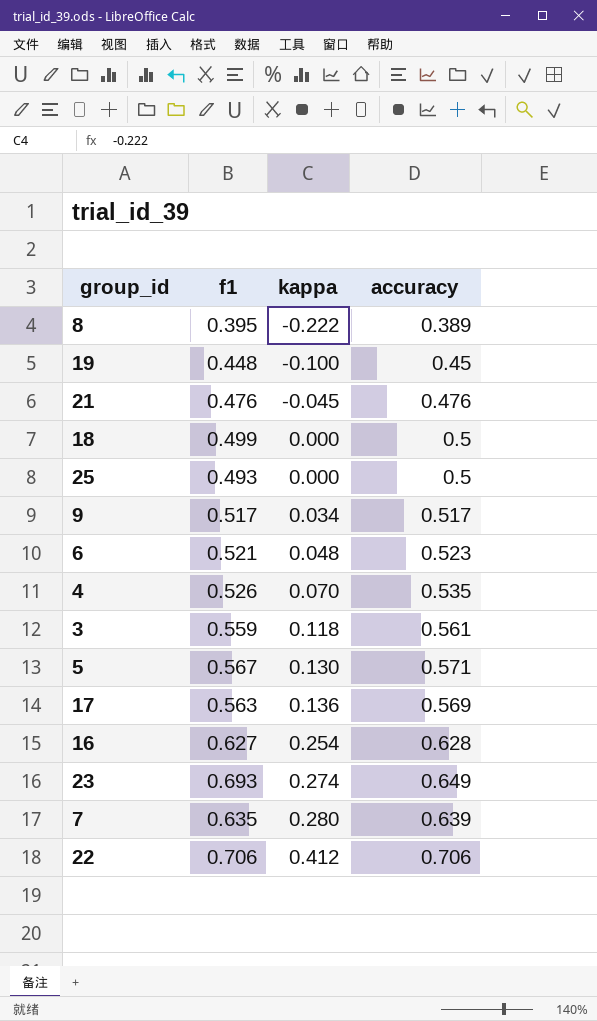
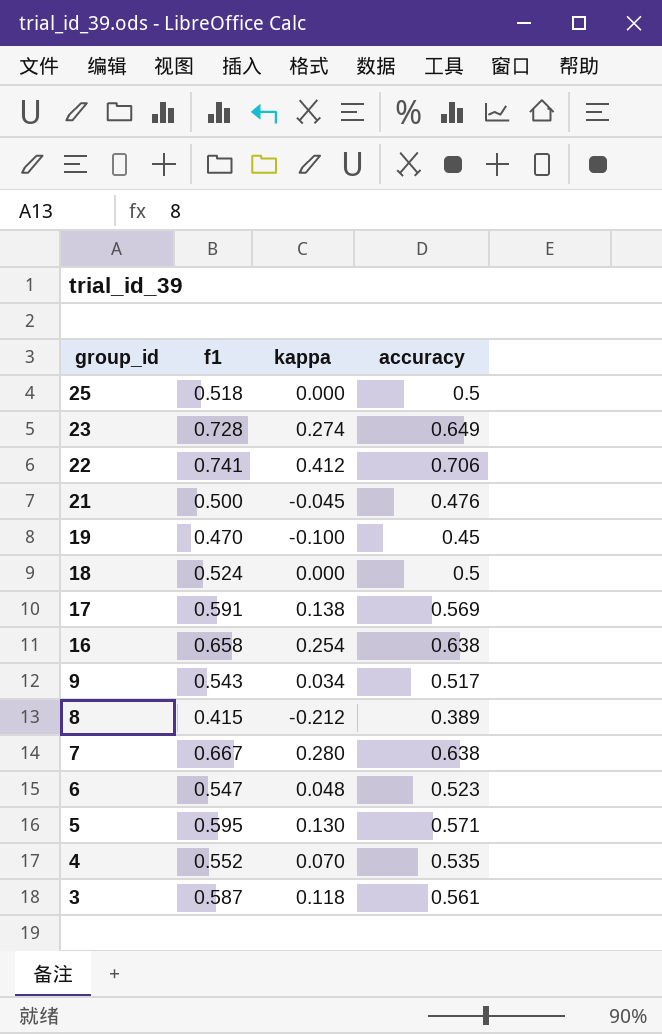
row order: kappa ascending -> group_id descending
25 | f1: 0.493 -> 0.518
23 | f1: 0.693 -> 0.728
22 | f1: 0.706 -> 0.741
21 | f1: 0.476 -> 0.500
19 | f1: 0.448 -> 0.470
18 | f1: 0.499 -> 0.524
17 | f1: 0.563 -> 0.591
17 | kappa: 0.136 -> 0.138
16 | f1: 0.627 -> 0.658
16 | accuracy: 0.628 -> 0.638
9 | f1: 0.517 -> 0.543
8 | f1: 0.395 -> 0.415
8 | kappa: -0.222 -> -0.212
7 | f1: 0.635 -> 0.667
7 | accuracy: 0.639 -> 0.638
6 | f1: 0.521 -> 0.547
5 | f1: 0.567 -> 0.595
4 | f1: 0.526 -> 0.552
3 | f1: 0.559 -> 0.587

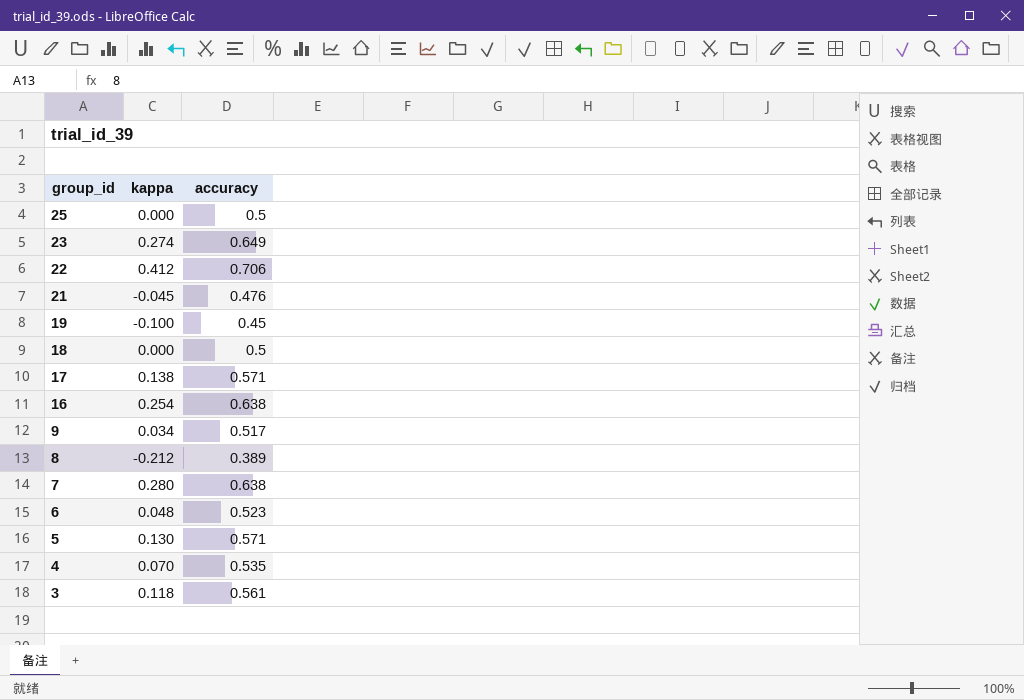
column f1 | position: 2 -> none
17 | accuracy: 0.569 -> 0.571

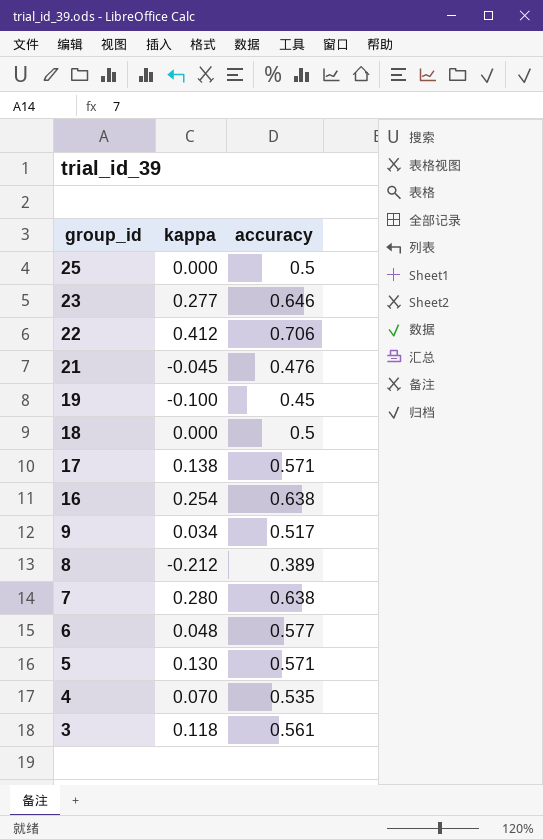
23 | kappa: 0.274 -> 0.277
23 | accuracy: 0.649 -> 0.646
6 | accuracy: 0.523 -> 0.577

